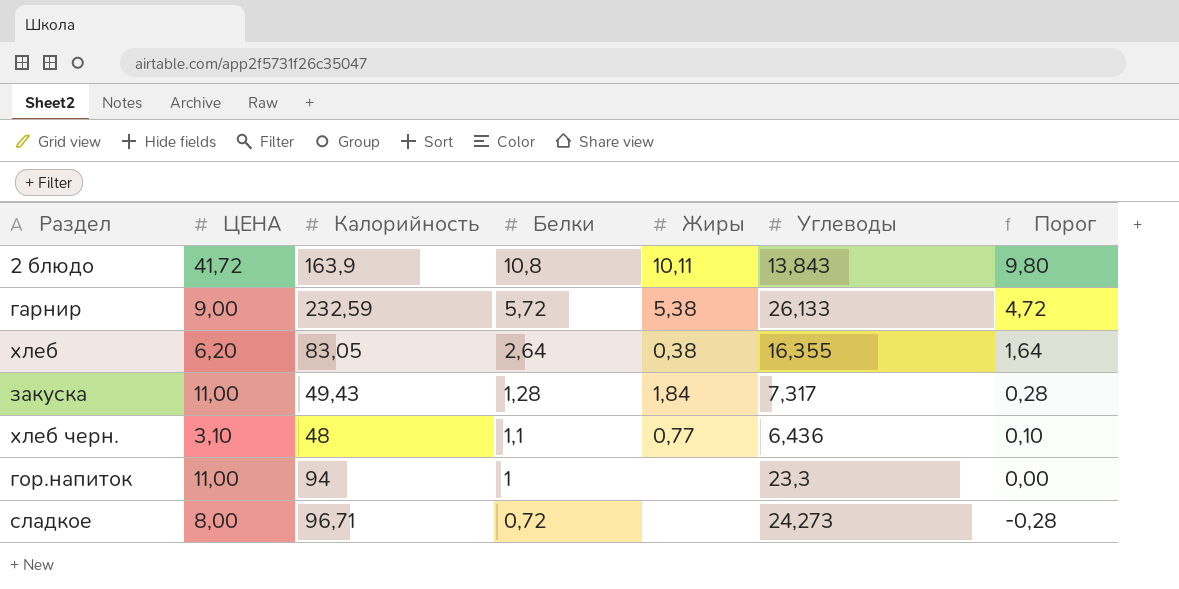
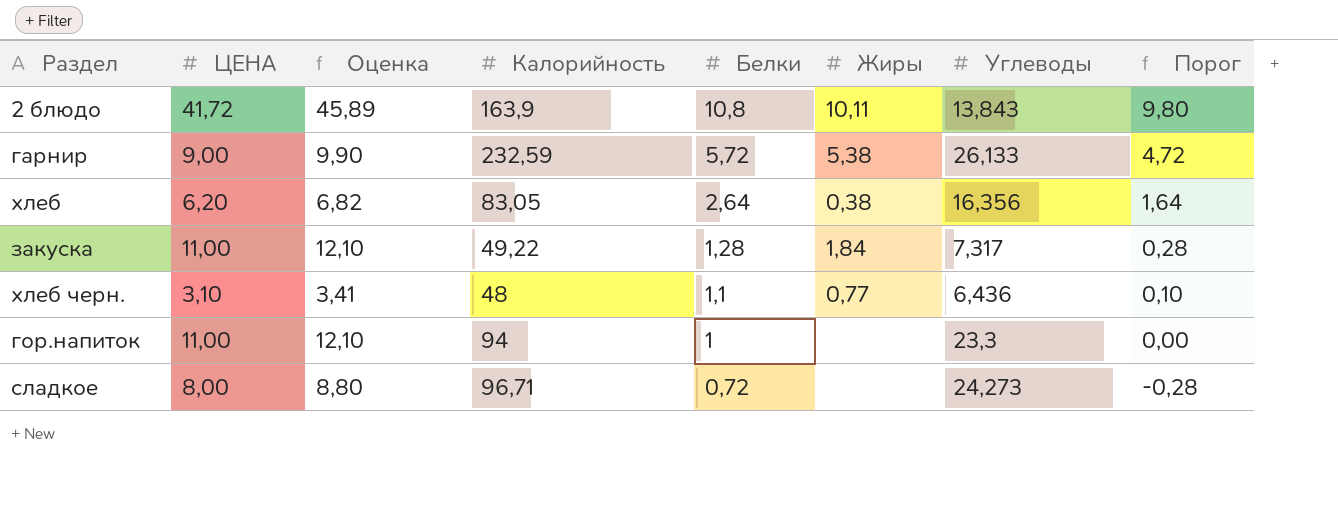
column Оценка | formula: none -> [ЦЕНА] * 1,1
хлеб | Углеводы: 16,355 -> 16,356
закуска | Калорийность: 49,43 -> 49,22

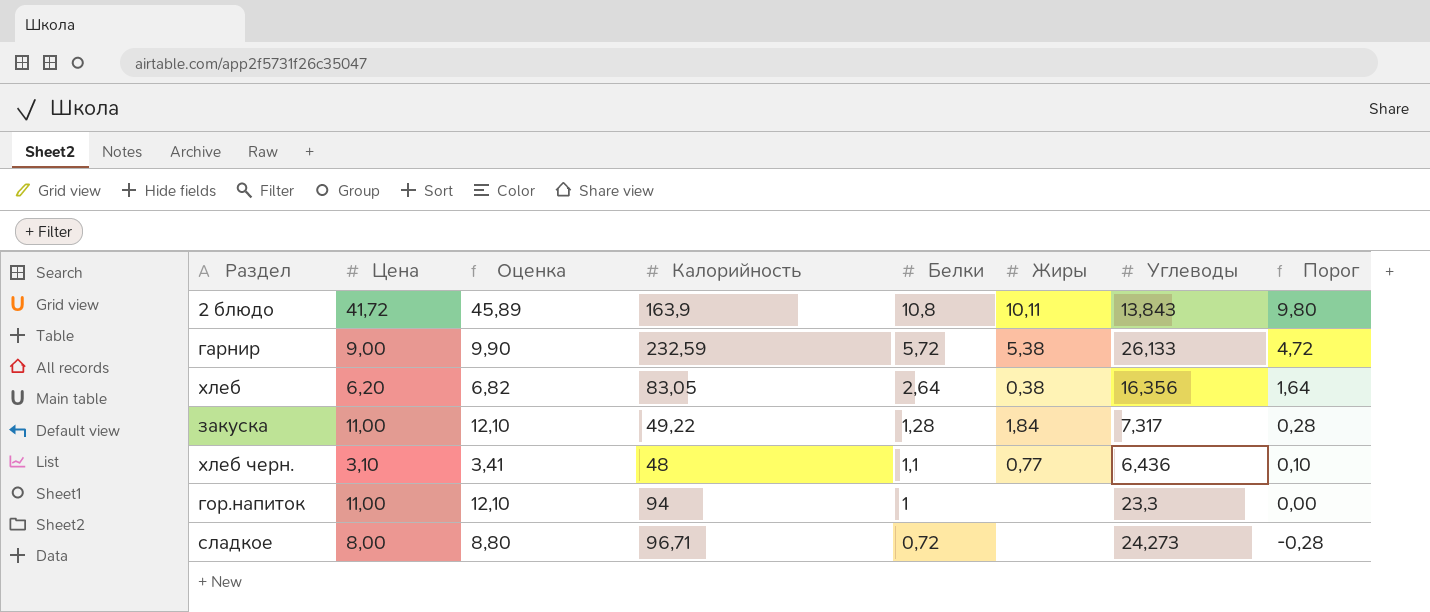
column name: ЦЕНА -> Цена

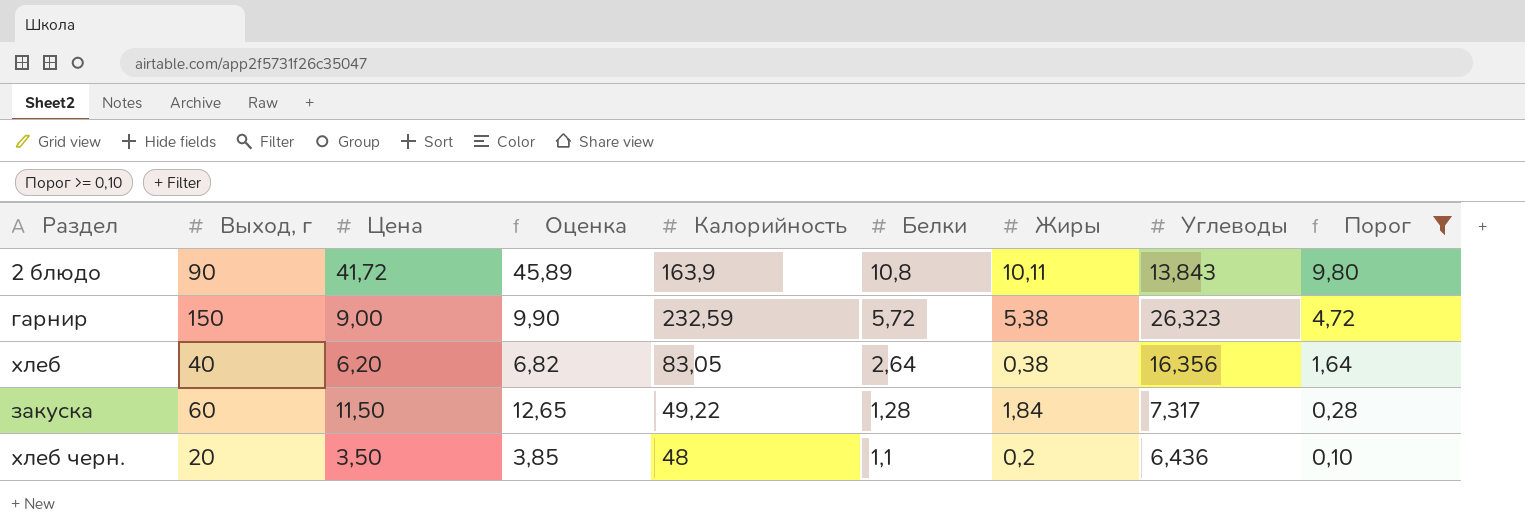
filter: none -> Порог >= 0,10
column Выход, г | position: none -> 2
гарнир | Углеводы: 26,133 -> 26,323
закуска | Цена: 11,00 -> 11,50
закуска | Оценка: 12,10 -> 12,65
хлеб черн. | Цена: 3,10 -> 3,50
хлеб черн. | Оценка: 3,41 -> 3,85
хлеб черн. | Жиры: 0,77 -> 0,2

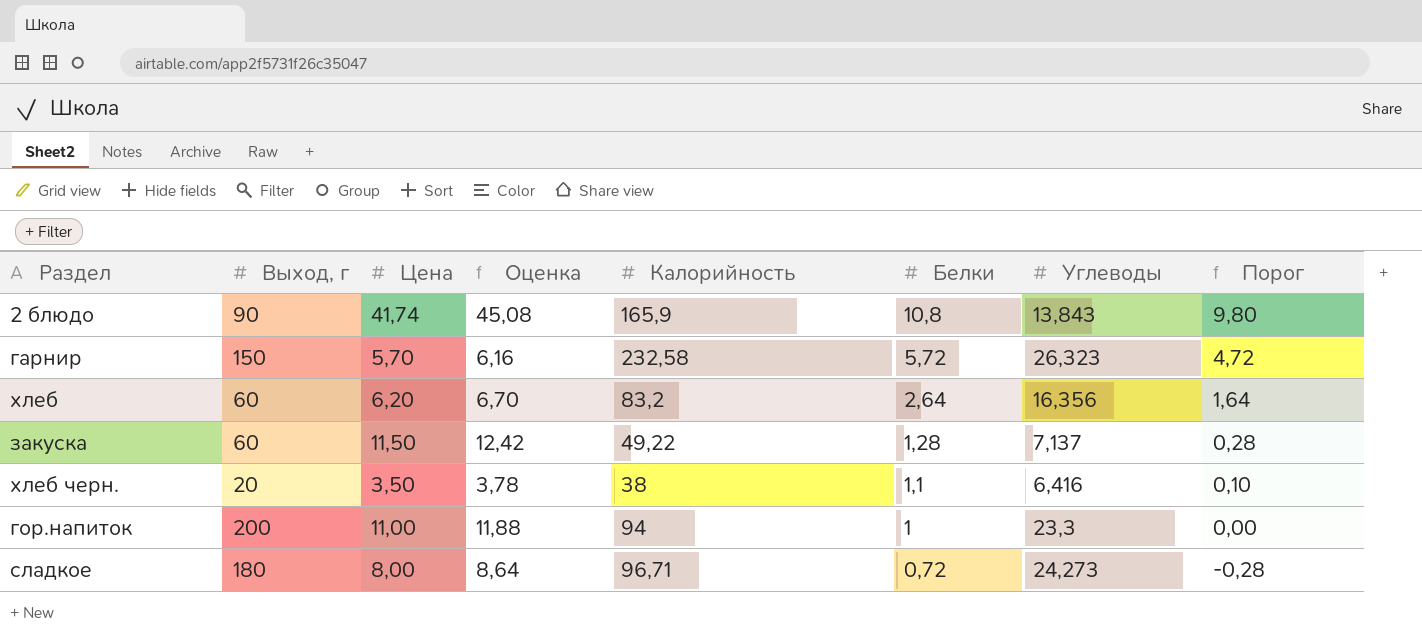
filter: Порог >= 0,10 -> none
column Жиры | position: 7 -> none
column Оценка | formula: [Цена] * 1,1 -> [Цена] * 1,08
2 блюдо | Цена: 41,72 -> 41,74
2 блюдо | Калорийность: 163,9 -> 165,9
гарнир | Цена: 9,00 -> 5,70
гарнир | Калорийность: 232,59 -> 232,58
хлеб | Выход, г: 40 -> 60
хлеб | Калорийность: 83,05 -> 83,2
закуска | Углеводы: 7,317 -> 7,137
хлеб черн. | Калорийность: 48 -> 38
хлеб черн. | Углеводы: 6,436 -> 6,416

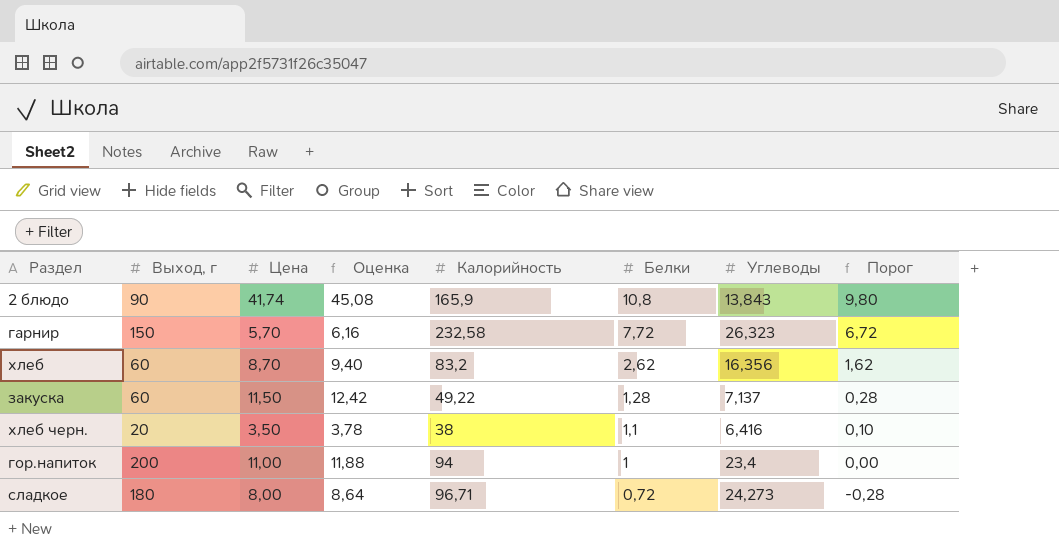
гарнир | Белки: 5,72 -> 7,72
гарнир | Порог: 4,72 -> 6,72
хлеб | Цена: 6,20 -> 8,70
хлеб | Оценка: 6,70 -> 9,40
хлеб | Белки: 2,64 -> 2,62
хлеб | Порог: 1,64 -> 1,62
гор.напиток | Углеводы: 23,3 -> 23,4

